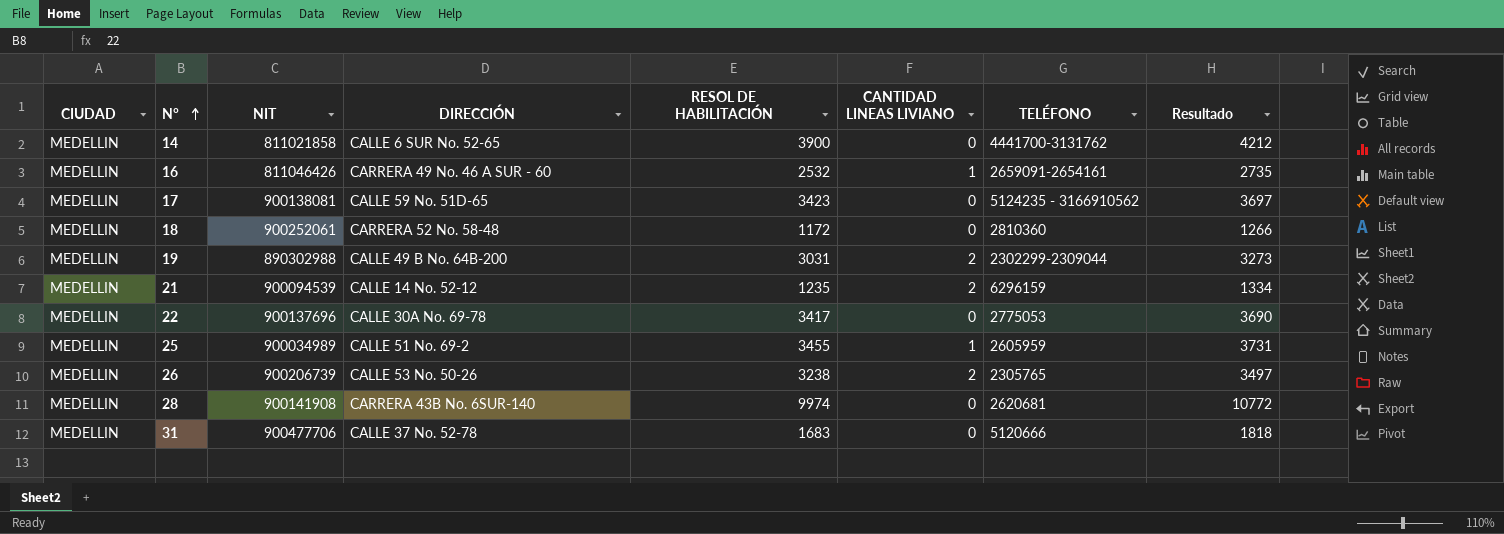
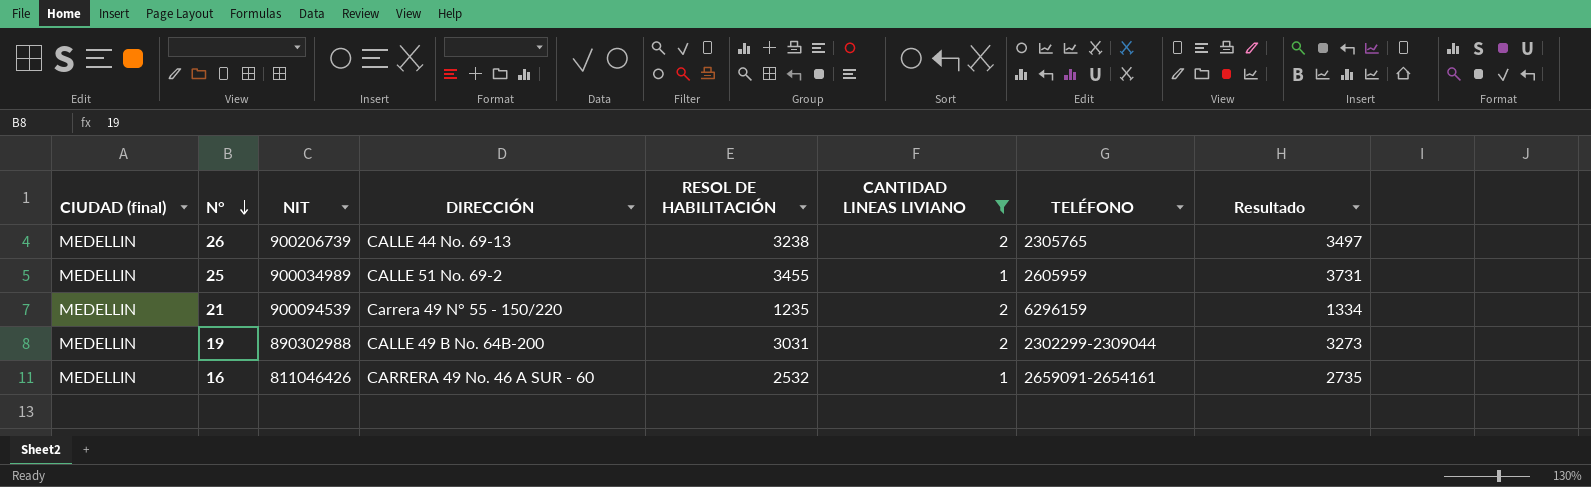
filter: none -> CANTIDAD LINEAS LIVIANO != 0
row order: N° ascending -> N° descending
column name: CIUDAD -> CIUDAD (final)
26 | DIRECCIÓN: CALLE 53 No. 50-26 -> CALLE 44 No. 69-13
21 | DIRECCIÓN: CALLE 14 No. 52-12 -> Carrera 49 N° 55 - 150/220

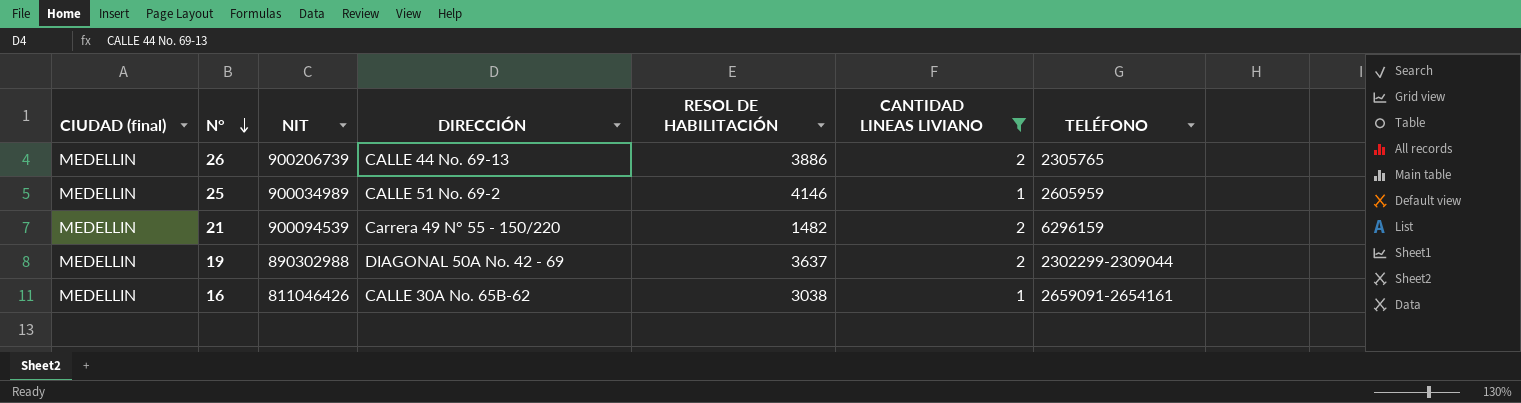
column Resultado | formula: [RESOL DE HABILITACIÓN] * 1,08 -> none
26 | RESOL DE HABILITACIÓN: 3238 -> 3886
25 | RESOL DE HABILITACIÓN: 3455 -> 4146
21 | RESOL DE HABILITACIÓN: 1235 -> 1482
19 | DIRECCIÓN: CALLE 49 B No. 64B-200 -> DIAGONAL 50A No. 42 - 69
19 | RESOL DE HABILITACIÓN: 3031 -> 3637
16 | DIRECCIÓN: CARRERA 49 No. 46 A SUR - 60 -> CALLE 30A No. 65B-62
16 | RESOL DE HABILITACIÓN: 2532 -> 3038

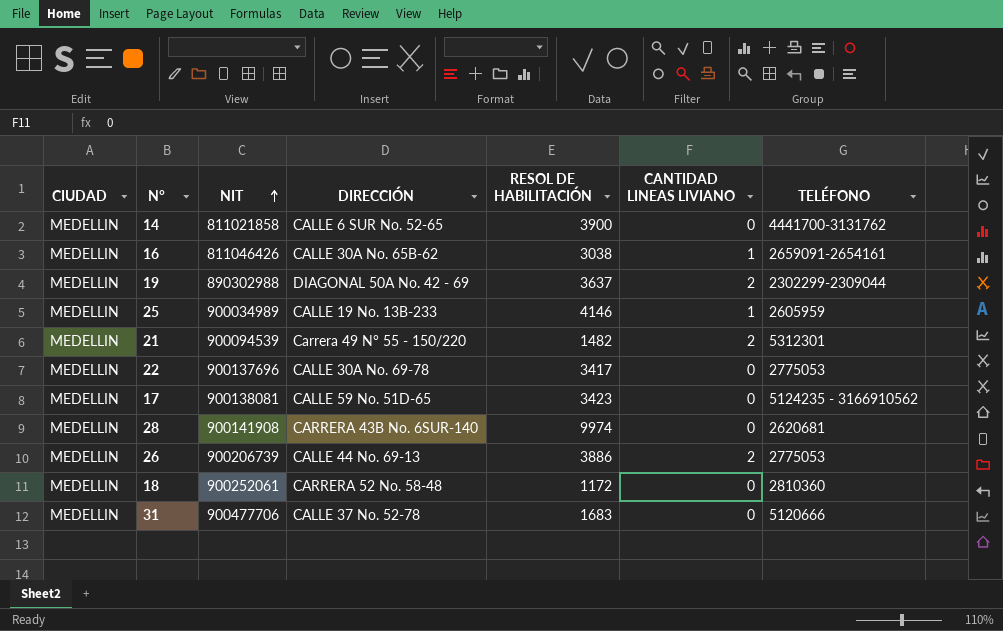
filter: CANTIDAD LINEAS LIVIANO != 0 -> none
row order: N° descending -> NIT ascending
column name: CIUDAD (final) -> CIUDAD
25 | DIRECCIÓN: CALLE 51 No. 69-2 -> CALLE 19 No. 13B-233
21 | TELÉFONO: 6296159 -> 5312301
26 | TELÉFONO: 2305765 -> 2775053

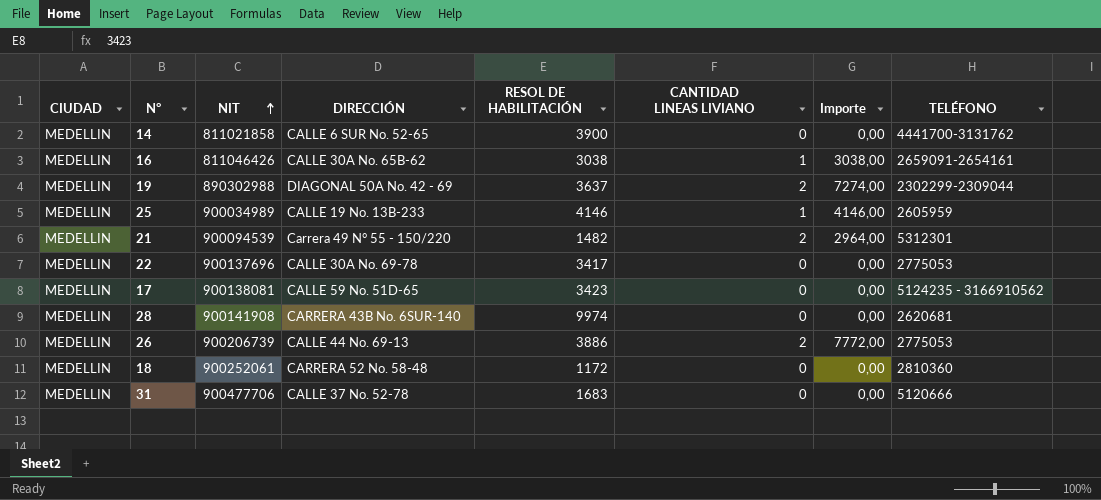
column Importe | formula: none -> [RESOL DE HABILITACIÓN] * [CANTIDAD LINEAS LIVIANO]

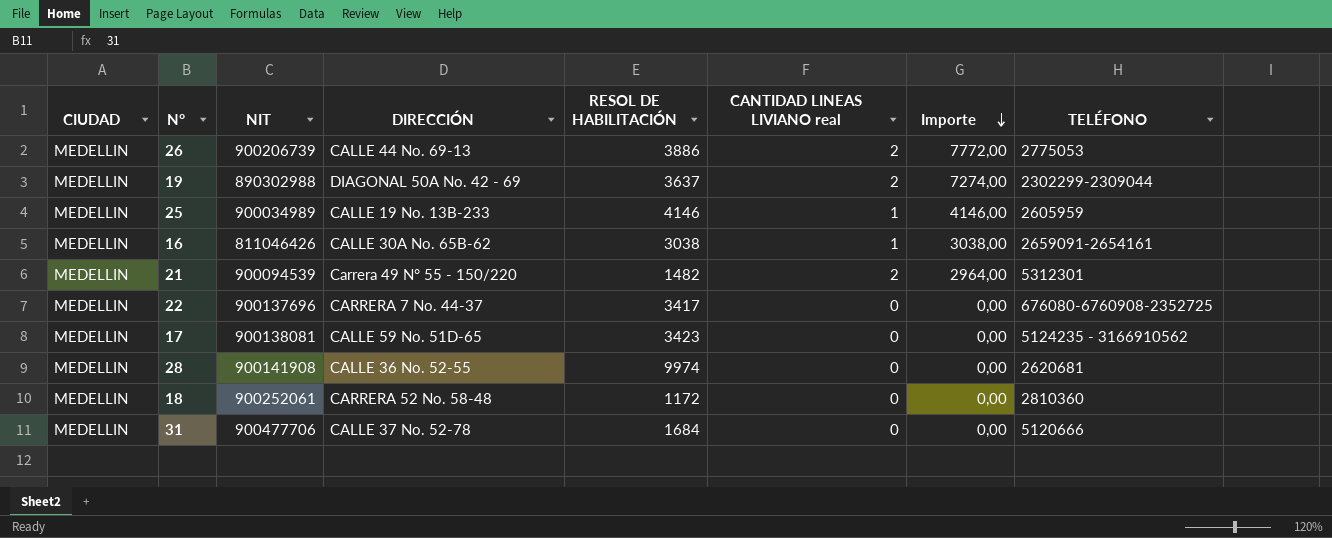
row order: NIT ascending -> Importe descending
column name: CANTIDAD LINEAS LIVIANO -> CANTIDAD LINEAS LIVIANO real
row 14: MEDELLIN | 811021858 | CALLE 6 SUR No. 52-65 | 3900 | 0 | 0,00 | 4441700-3131762 -> none
22 | DIRECCIÓN: CALLE 30A No. 69-78 -> CARRERA 7 No. 44-37
22 | TELÉFONO: 2775053 -> 676080-6760908-2352725
28 | DIRECCIÓN: CARRERA 43B No. 6SUR-140 -> CALLE 36 No. 52-55
31 | RESOL DE HABILITACIÓN: 1683 -> 1684

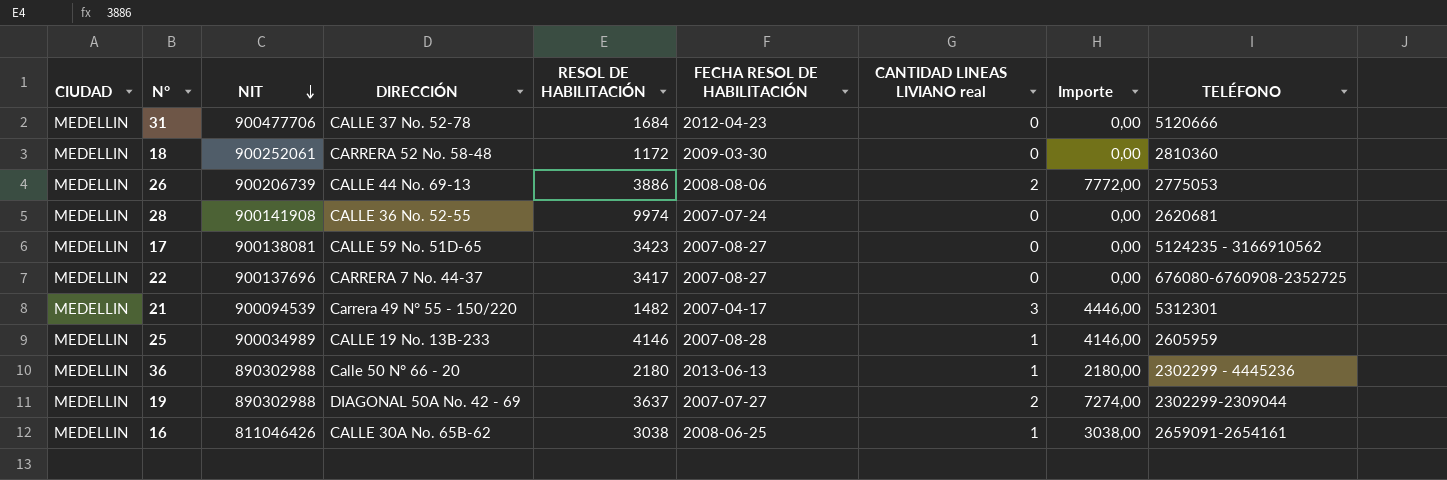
row order: Importe descending -> NIT descending
column FECHA RESOL DE HABILITACIÓN | position: none -> 6
21 | CANTIDAD LINEAS LIVIANO real: 2 -> 3
21 | Importe: 2964,00 -> 4446,00
row 36: none -> MEDELLIN | 890302988 | Calle 50 N° 66 - 20 | 2180 | 2013-06-13 | 1 | 2180,00 | 2302299 - 4445236

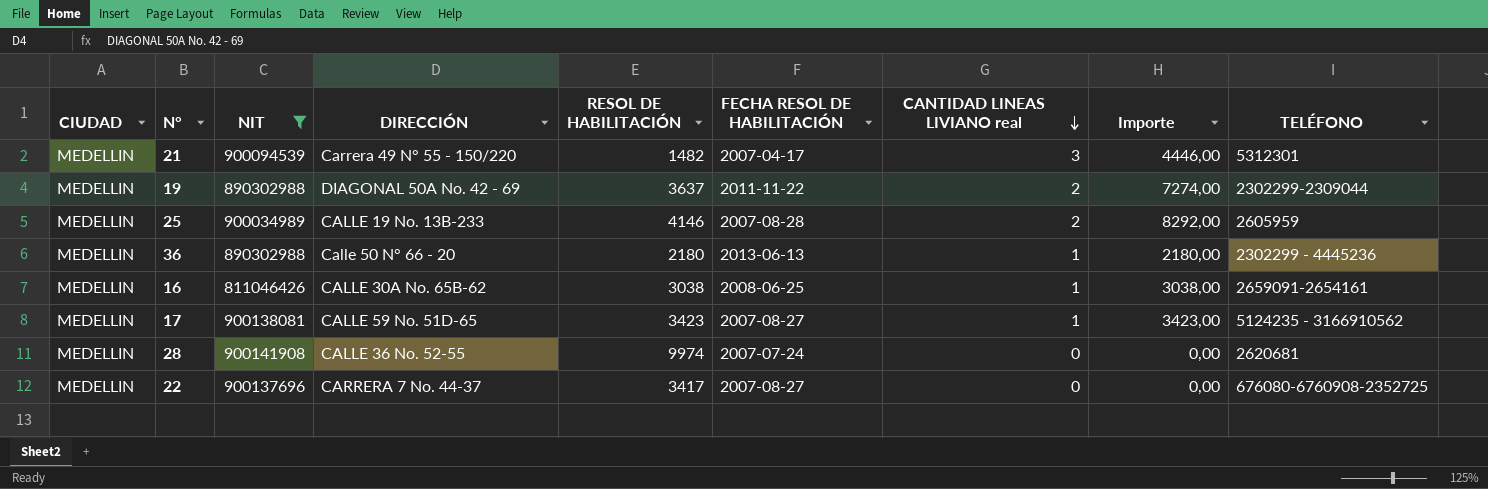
filter: none -> NIT <= 900141908
row order: NIT descending -> CANTIDAD LINEAS LIVIANO real descending
19 | FECHA RESOL DE HABILITACIÓN: 2007-07-27 -> 2011-11-22
25 | CANTIDAD LINEAS LIVIANO real: 1 -> 2
25 | Importe: 4146,00 -> 8292,00
17 | CANTIDAD LINEAS LIVIANO real: 0 -> 1
17 | Importe: 0,00 -> 3423,00

